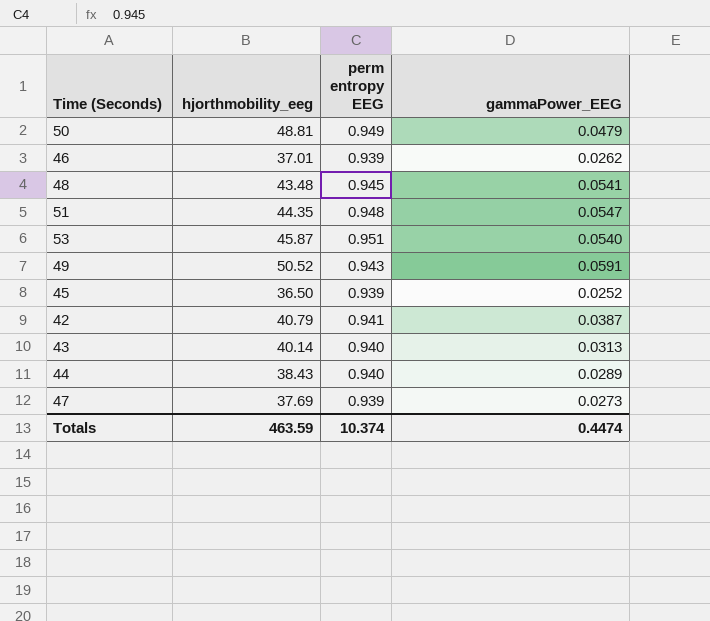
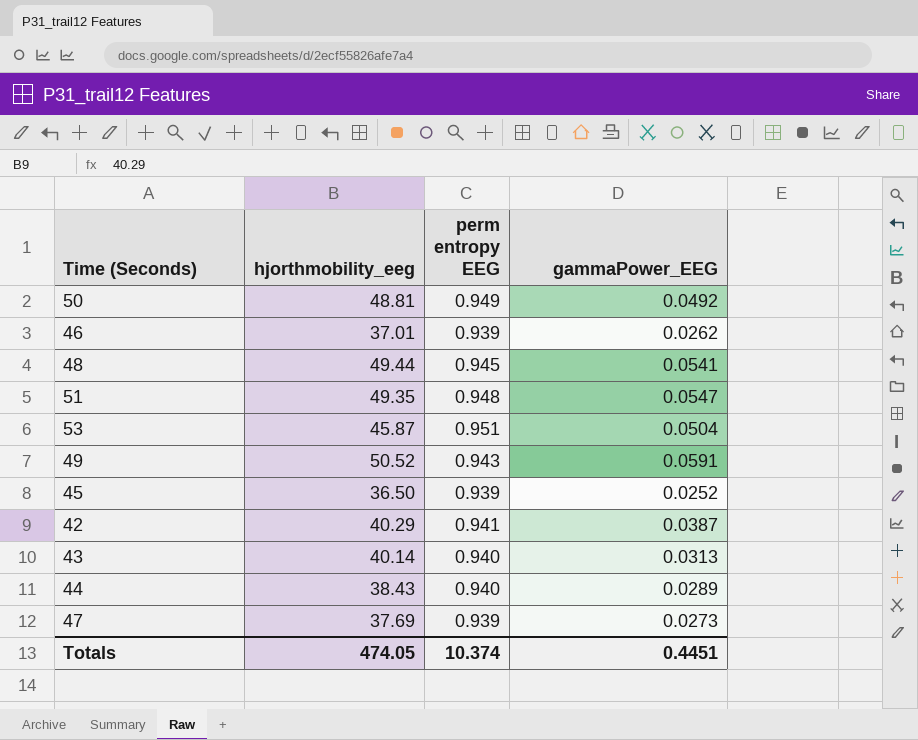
50 | gammaPower_EEG: 0.0479 -> 0.0492
48 | hjorthmobility_eeg: 43.48 -> 49.44
51 | hjorthmobility_eeg: 44.35 -> 49.35
53 | gammaPower_EEG: 0.0540 -> 0.0504
42 | hjorthmobility_eeg: 40.79 -> 40.29
Totals | hjorthmobility_eeg: 463.59 -> 474.05
Totals | gammaPower_EEG: 0.4474 -> 0.4451

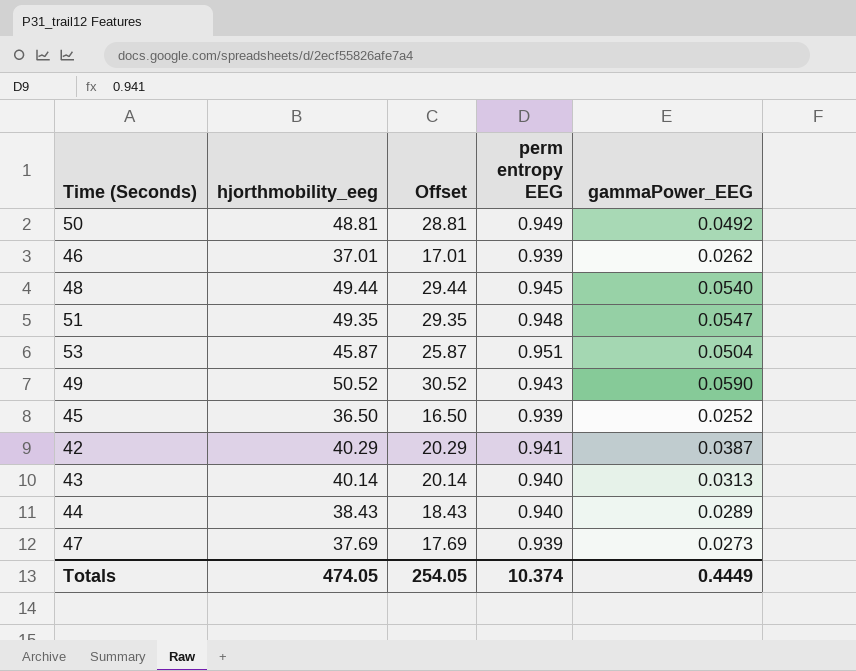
column Offset | formula: none -> [hjorthmobility_eeg] - 20
48 | gammaPower_EEG: 0.0541 -> 0.0540
49 | gammaPower_EEG: 0.0591 -> 0.0590
Totals | gammaPower_EEG: 0.4451 -> 0.4449

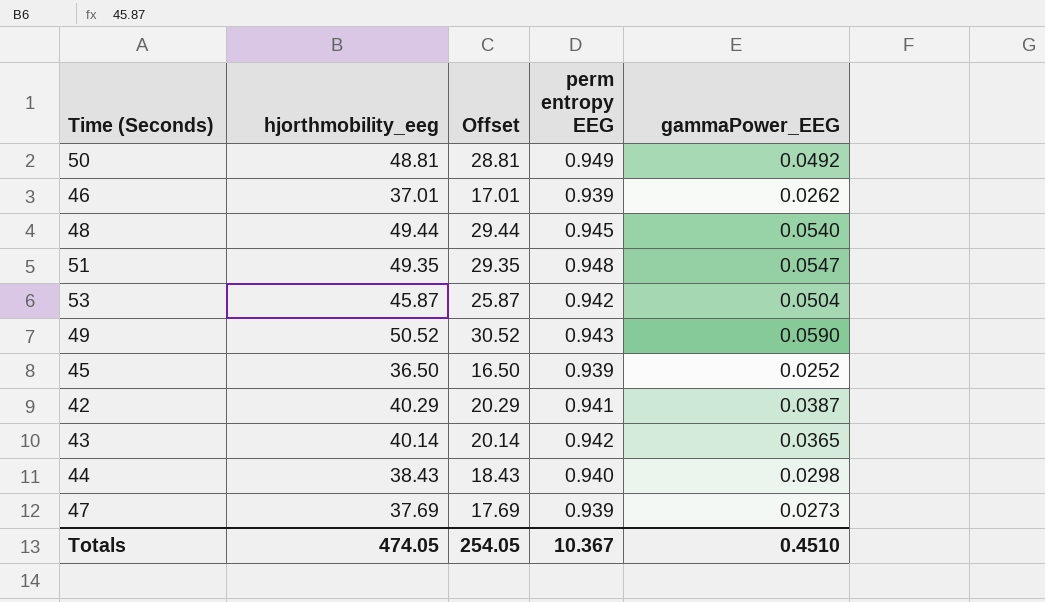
53 | perm entropy EEG: 0.951 -> 0.942
43 | perm entropy EEG: 0.940 -> 0.942
43 | gammaPower_EEG: 0.0313 -> 0.0365
44 | gammaPower_EEG: 0.0289 -> 0.0298
Totals | perm entropy EEG: 10.374 -> 10.367
Totals | gammaPower_EEG: 0.4449 -> 0.4510

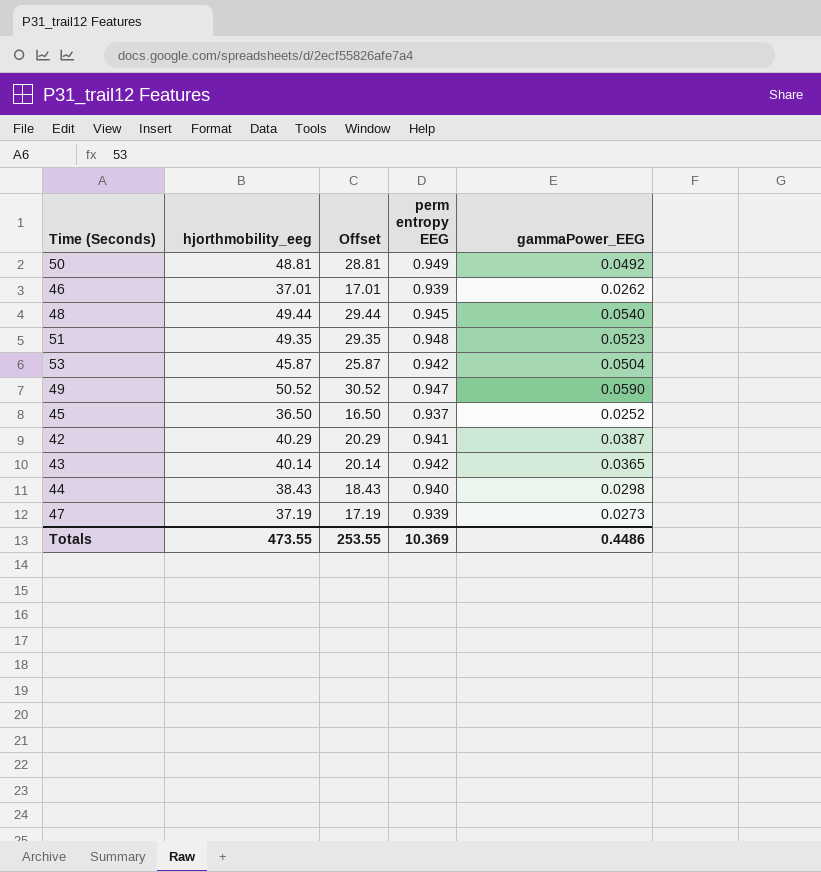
51 | gammaPower_EEG: 0.0547 -> 0.0523
49 | perm entropy EEG: 0.943 -> 0.947
45 | perm entropy EEG: 0.939 -> 0.937
47 | hjorthmobility_eeg: 37.69 -> 37.19
47 | Offset: 17.69 -> 17.19
Totals | hjorthmobility_eeg: 474.05 -> 473.55
Totals | Offset: 254.05 -> 253.55
Totals | perm entropy EEG: 10.367 -> 10.369
Totals | gammaPower_EEG: 0.4510 -> 0.4486

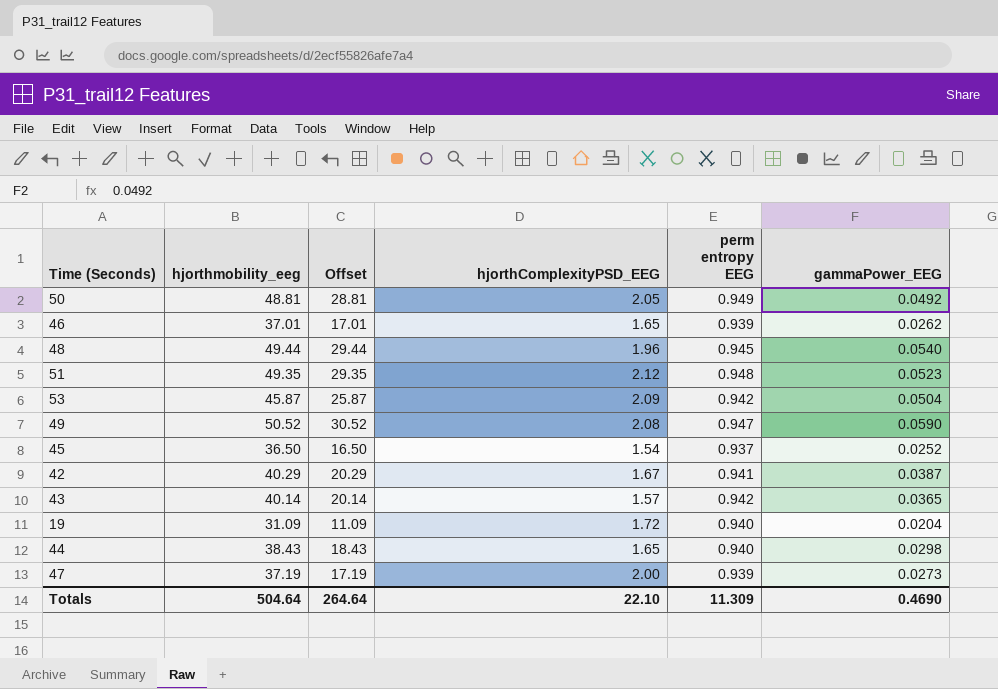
column hjorthComplexityPSD_EEG | position: none -> 4
row 19: none -> 31.09 | 11.09 | 1.72 | 0.940 | 0.0204
Totals | hjorthmobility_eeg: 473.55 -> 504.64
Totals | Offset: 253.55 -> 264.64
Totals | perm entropy EEG: 10.369 -> 11.309
Totals | gammaPower_EEG: 0.4486 -> 0.4690

